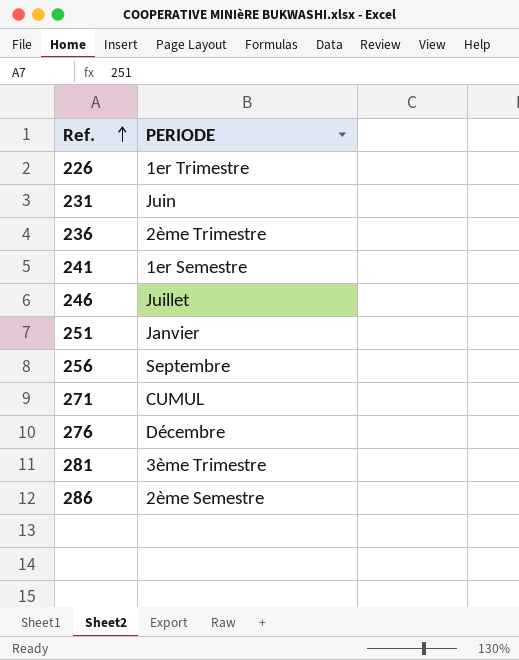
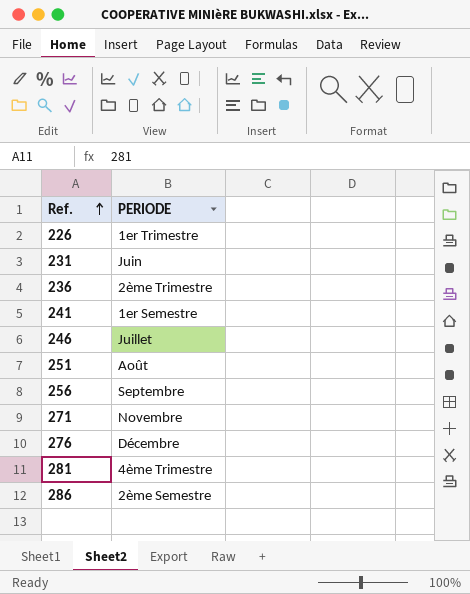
251 | PERIODE: Janvier -> Août
271 | PERIODE: CUMUL -> Novembre
281 | PERIODE: 3ème Trimestre -> 4ème Trimestre

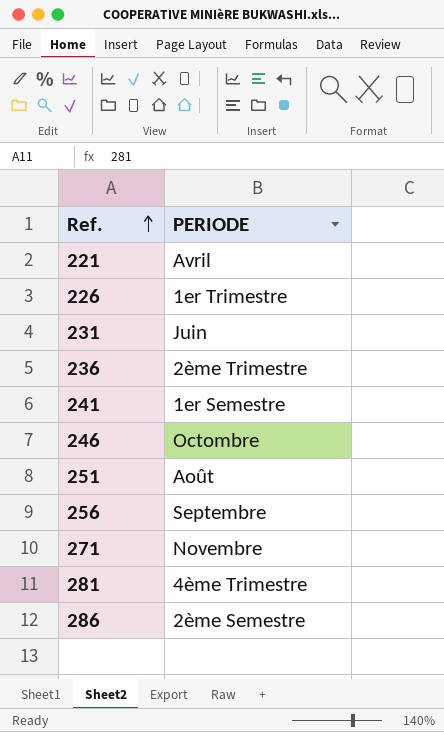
row 276: Décembre -> none
row 221: none -> Avril
246 | PERIODE: Juillet -> Octombre

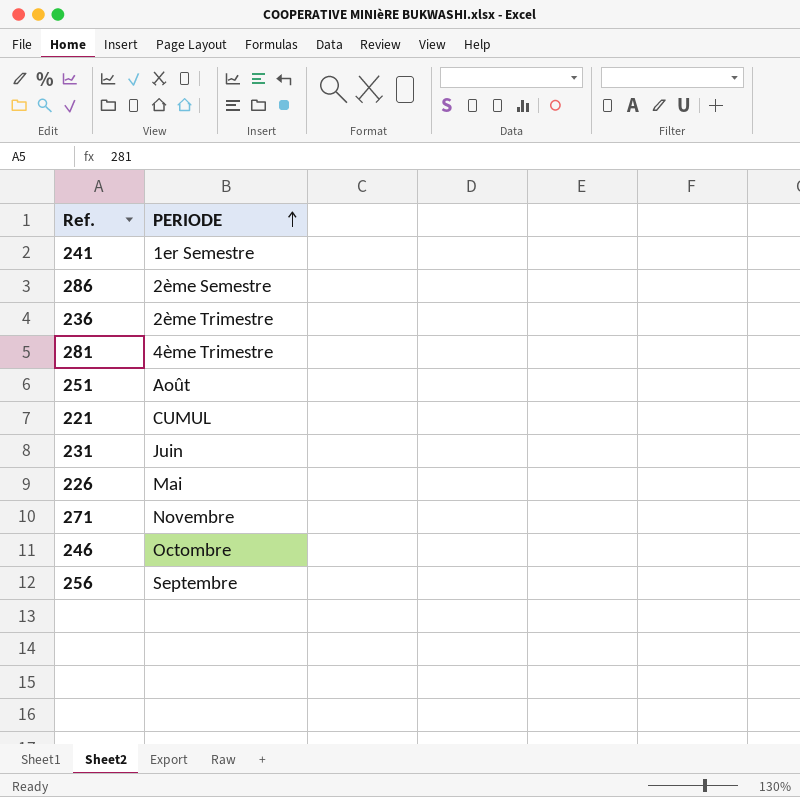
row order: Ref. ascending -> PERIODE ascending
221 | PERIODE: Avril -> CUMUL
226 | PERIODE: 1er Trimestre -> Mai

